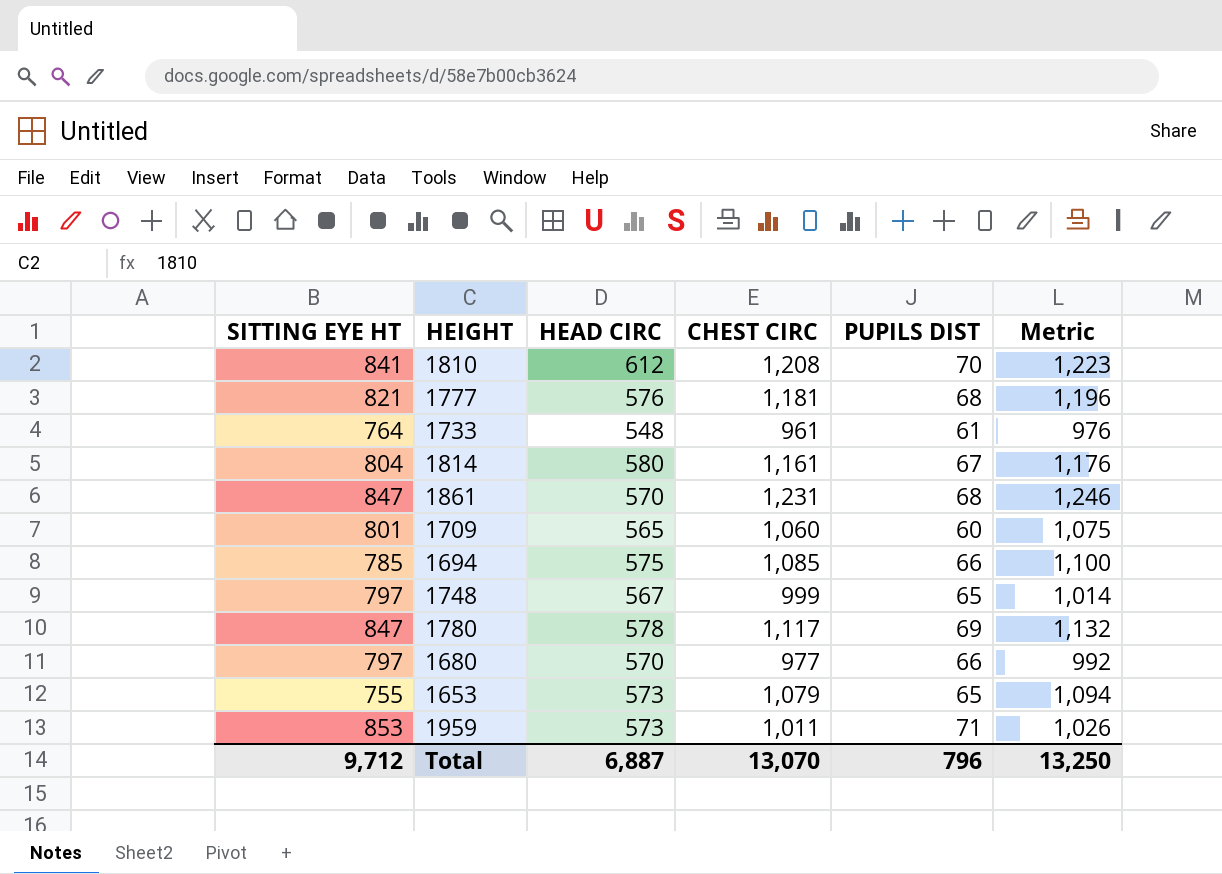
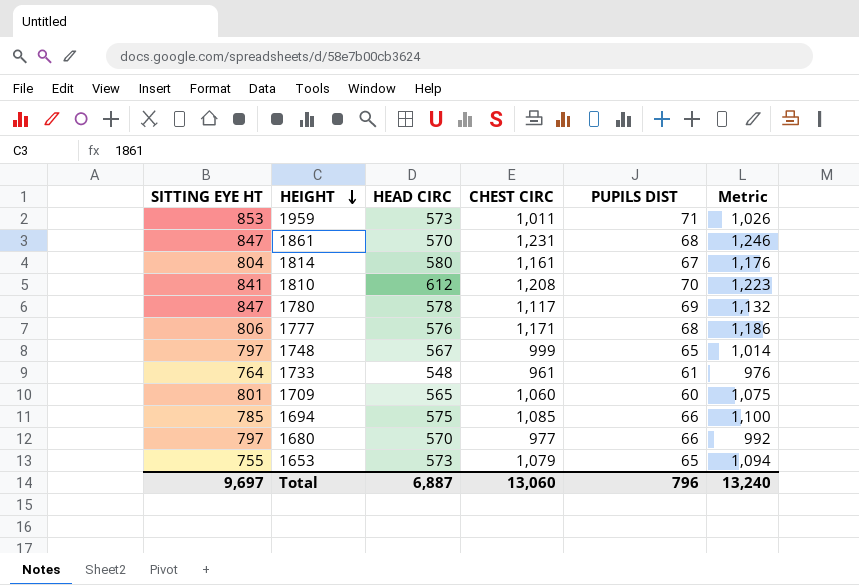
row order: none -> HEIGHT descending
1777 | SITTING EYE HT: 821 -> 806
1777 | CHEST CIRC: 1,181 -> 1,171
1777 | Metric: 1,196 -> 1,186
Total | SITTING EYE HT: 9,712 -> 9,697
Total | CHEST CIRC: 13,070 -> 13,060
Total | Metric: 13,250 -> 13,240

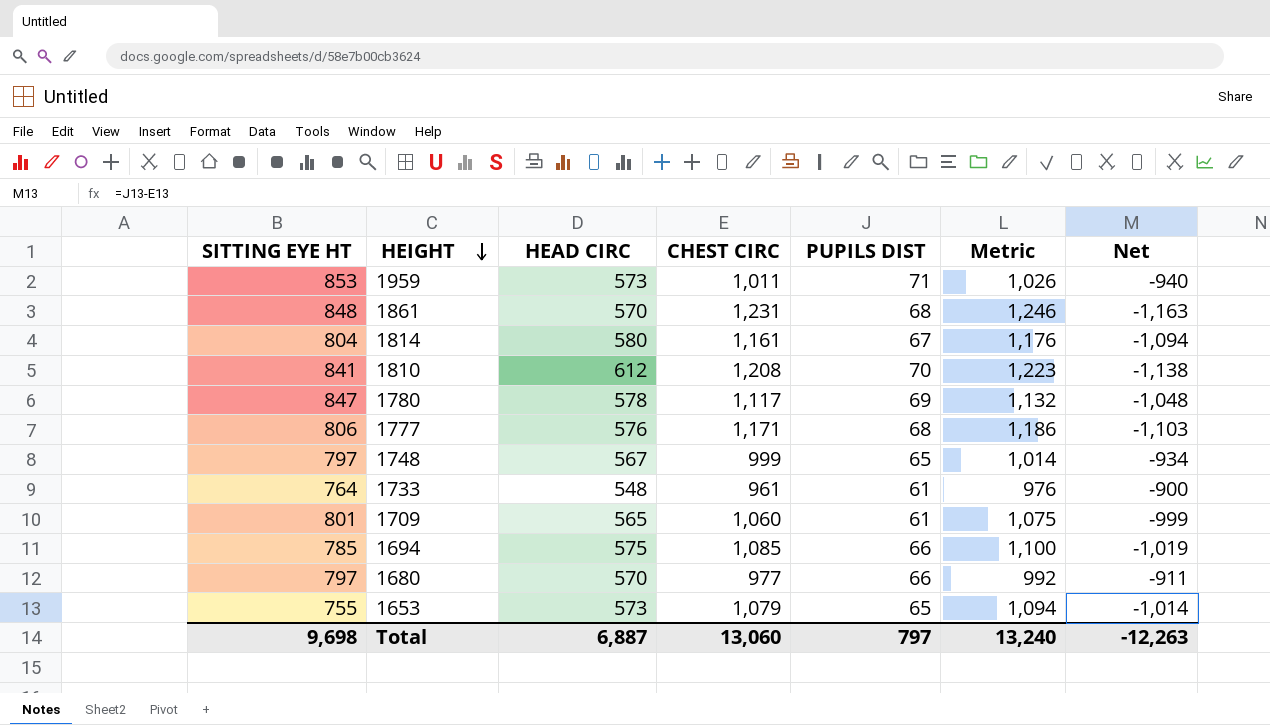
column Net | formula: none -> [PUPILS DIST] - [CHEST CIRC]
1861 | SITTING EYE HT: 847 -> 848
1709 | PUPILS DIST: 60 -> 61
Total | SITTING EYE HT: 9,697 -> 9,698
Total | PUPILS DIST: 796 -> 797

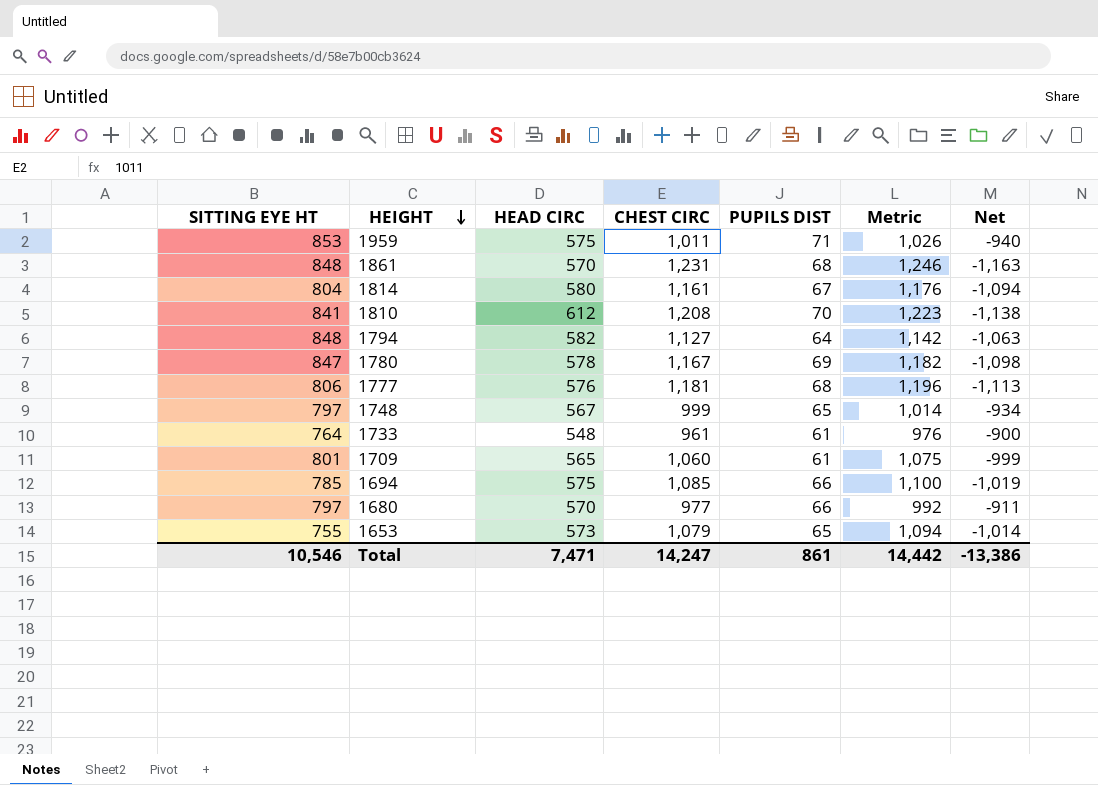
1959 | HEAD CIRC: 573 -> 575
row 1794: none -> 848 | 582 | 1,127 | 64 | 1,142 | -1,063
1780 | CHEST CIRC: 1,117 -> 1,167
1780 | Metric: 1,132 -> 1,182
1780 | Net: -1,048 -> -1,098
1777 | CHEST CIRC: 1,171 -> 1,181
1777 | Metric: 1,186 -> 1,196
1777 | Net: -1,103 -> -1,113
Total | SITTING EYE HT: 9,698 -> 10,546
Total | HEAD CIRC: 6,887 -> 7,471
Total | CHEST CIRC: 13,060 -> 14,247
Total | PUPILS DIST: 797 -> 861
Total | Metric: 13,240 -> 14,442
Total | Net: -12,263 -> -13,386

